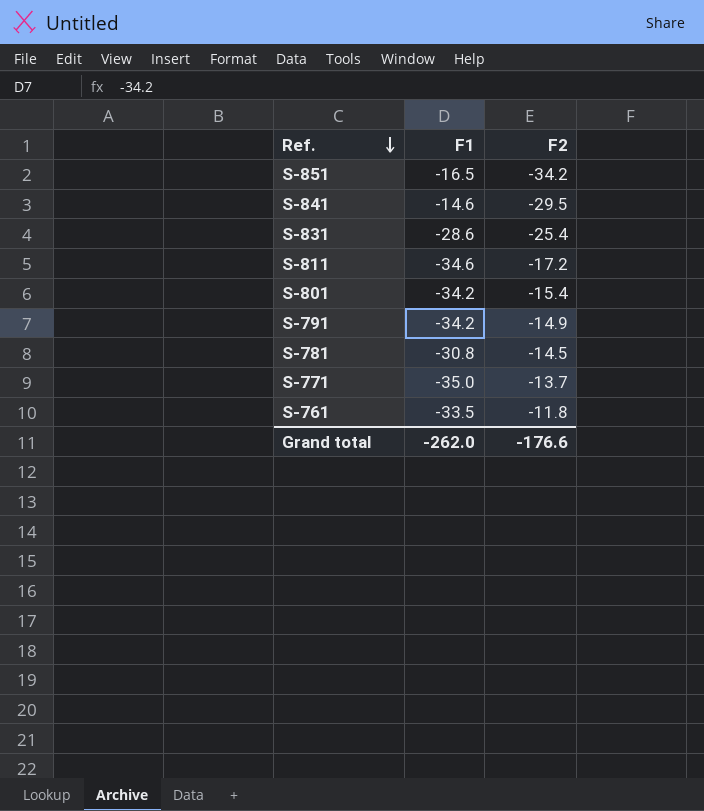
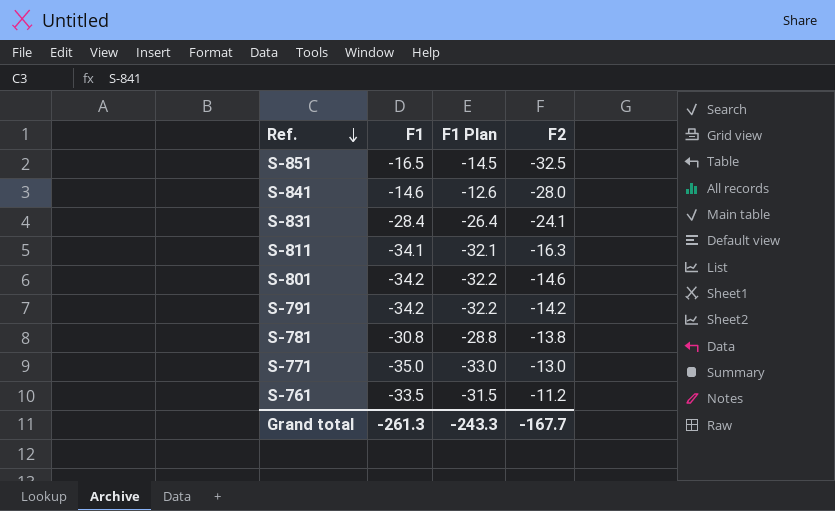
column F1 Plan | formula: none -> [F1] + 2
S-851 | F2: -34.2 -> -32.5
S-841 | F2: -29.5 -> -28.0
S-831 | F1: -28.6 -> -28.4
S-831 | F2: -25.4 -> -24.1
S-811 | F1: -34.6 -> -34.1
S-811 | F2: -17.2 -> -16.3
S-801 | F2: -15.4 -> -14.6
S-791 | F2: -14.9 -> -14.2
S-781 | F2: -14.5 -> -13.8
S-771 | F2: -13.7 -> -13.0
S-761 | F2: -11.8 -> -11.2
Grand total | F1: -262.0 -> -261.3
Grand total | F2: -176.6 -> -167.7

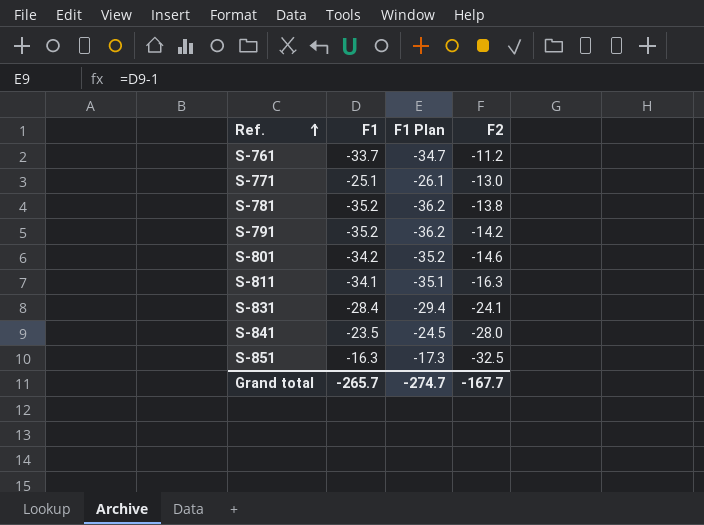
row order: Ref. descending -> Ref. ascending
column F1 Plan | formula: [F1] + 2 -> [F1] - 1
S-761 | F1: -33.5 -> -33.7
S-771 | F1: -35.0 -> -25.1
S-781 | F1: -30.8 -> -35.2
S-791 | F1: -34.2 -> -35.2
S-841 | F1: -14.6 -> -23.5
S-851 | F1: -16.5 -> -16.3
Grand total | F1: -261.3 -> -265.7
Grand total | F1 Plan: -243.3 -> -274.7

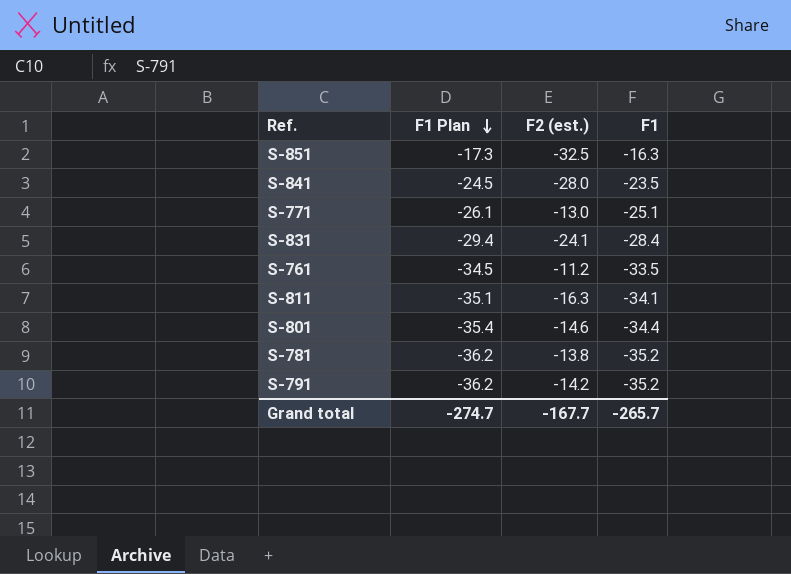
row order: Ref. ascending -> F1 Plan descending
column name: F2 -> F2 (est.)
column F1 | position: 2 -> 4
S-761 | F1 Plan: -34.7 -> -34.5
S-761 | F1: -33.7 -> -33.5
S-801 | F1 Plan: -35.2 -> -35.4
S-801 | F1: -34.2 -> -34.4

